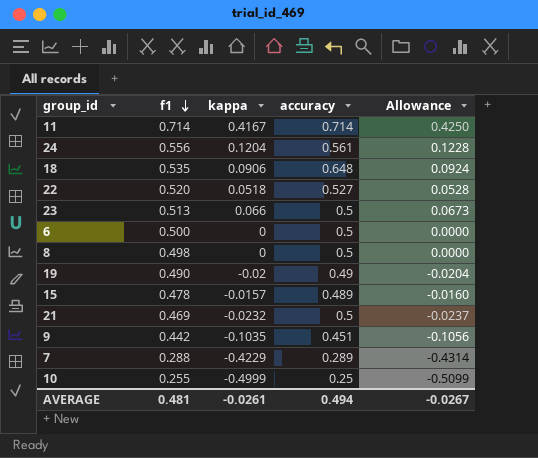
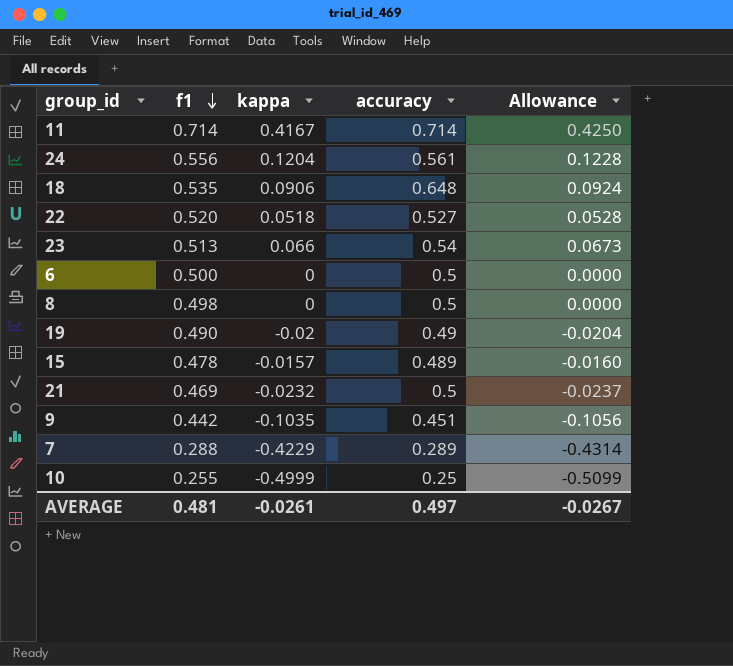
23 | accuracy: 0.5 -> 0.54
AVERAGE | accuracy: 0.494 -> 0.497

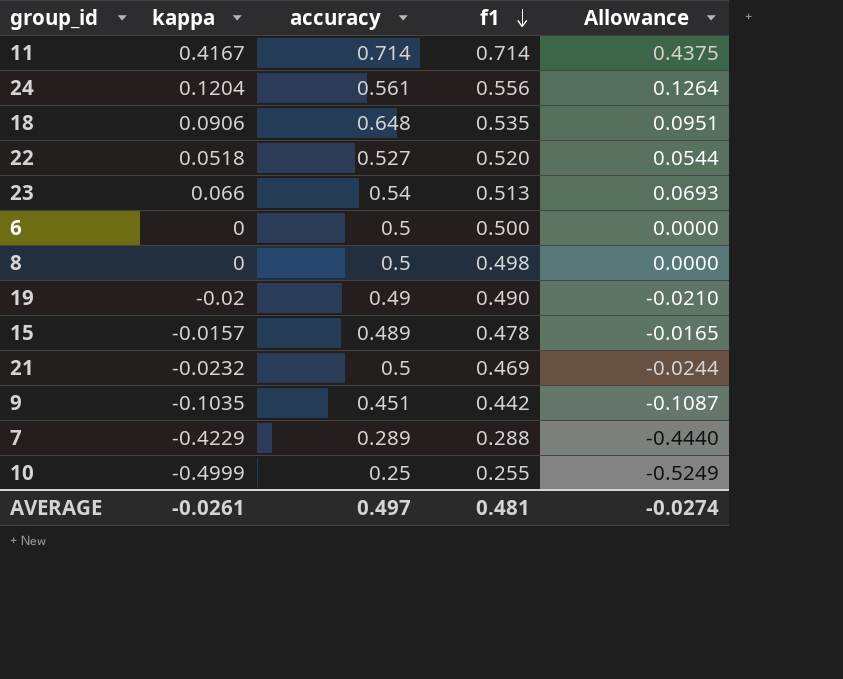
column f1 | position: 2 -> 4
column Allowance | formula: [kappa] * 1.02 -> [kappa] * 1.05
AVERAGE | Allowance: -0.0267 -> -0.0274

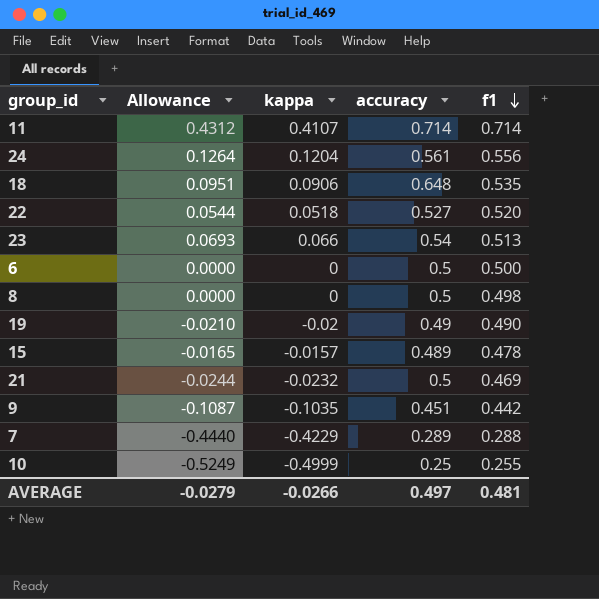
column Allowance | position: 5 -> 2
11 | Allowance: 0.4375 -> 0.4312
11 | kappa: 0.4167 -> 0.4107
AVERAGE | Allowance: -0.0274 -> -0.0279
AVERAGE | kappa: -0.0261 -> -0.0266

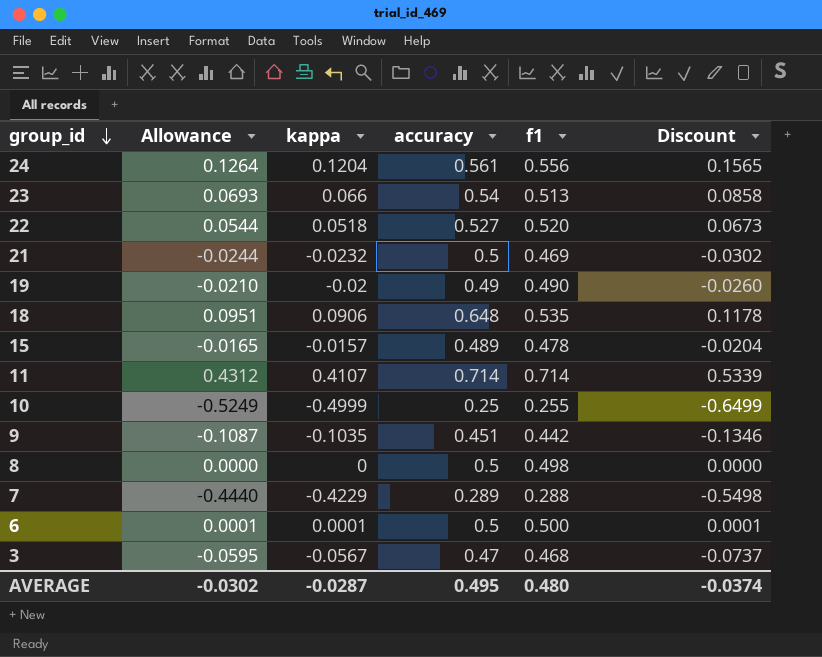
row order: f1 descending -> group_id descending
column Discount | formula: none -> [kappa] * 1.3
6 | Allowance: 0.0000 -> 0.0001
6 | kappa: 0 -> 0.0001
row 3: none -> -0.0595 | -0.0567 | 0.47 | 0.468 | -0.0737
AVERAGE | Allowance: -0.0279 -> -0.0302
AVERAGE | kappa: -0.0266 -> -0.0287
AVERAGE | accuracy: 0.497 -> 0.495
AVERAGE | f1: 0.481 -> 0.480

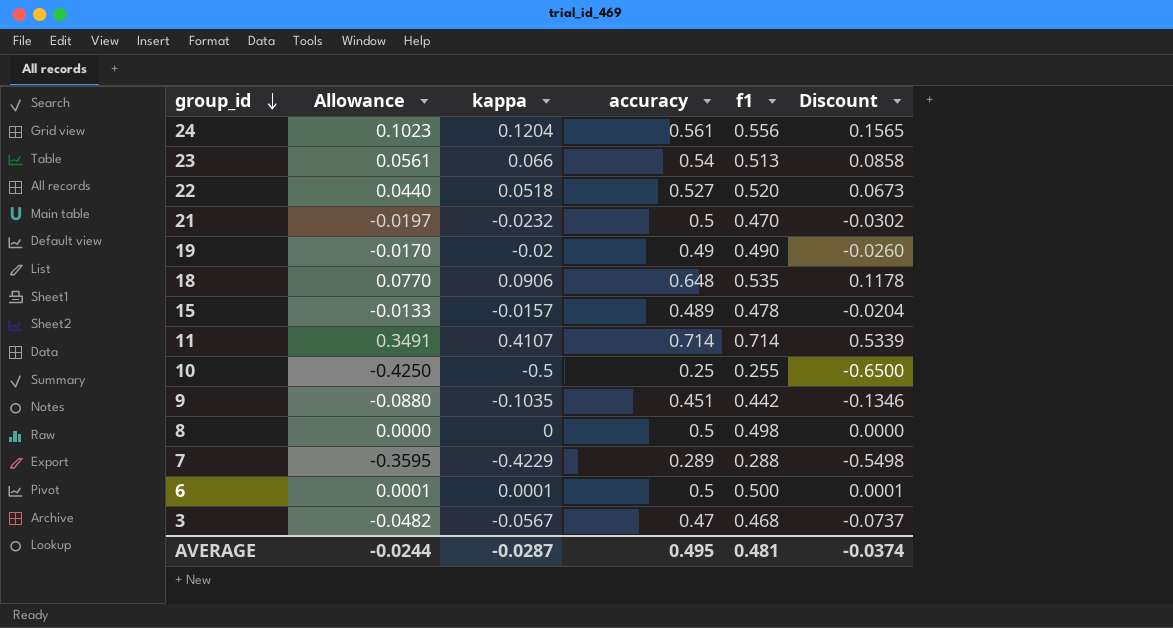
column Allowance | formula: [kappa] * 1.05 -> [kappa] * 0.85
21 | f1: 0.469 -> 0.470
10 | kappa: -0.4999 -> -0.5
10 | Discount: -0.6499 -> -0.6500
AVERAGE | Allowance: -0.0302 -> -0.0244
AVERAGE | f1: 0.480 -> 0.481

